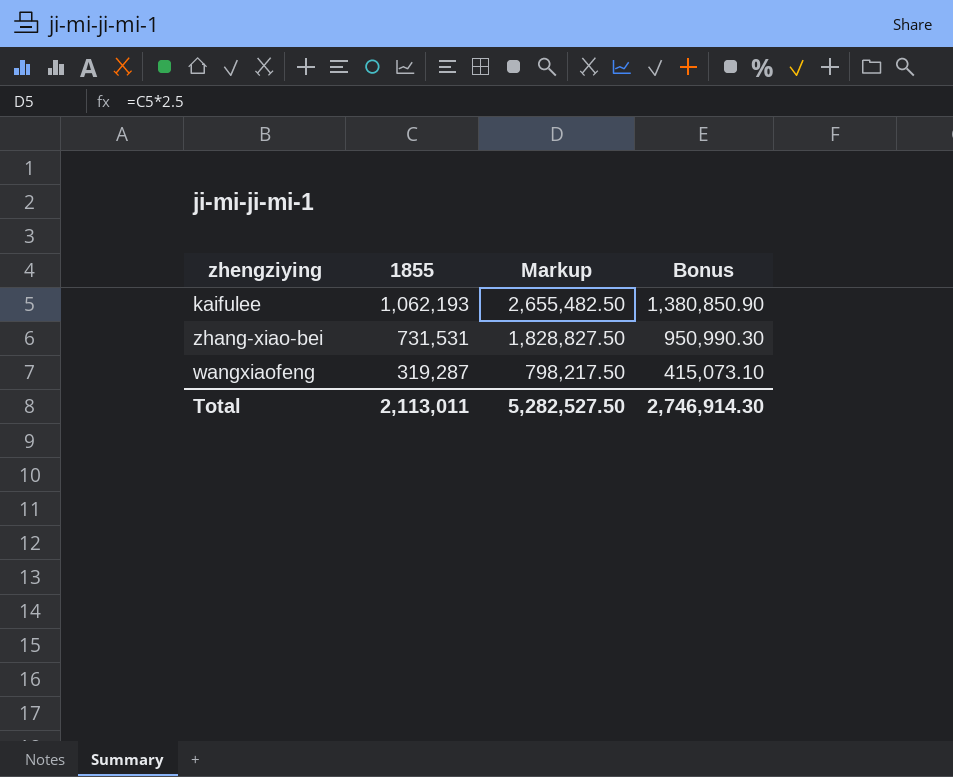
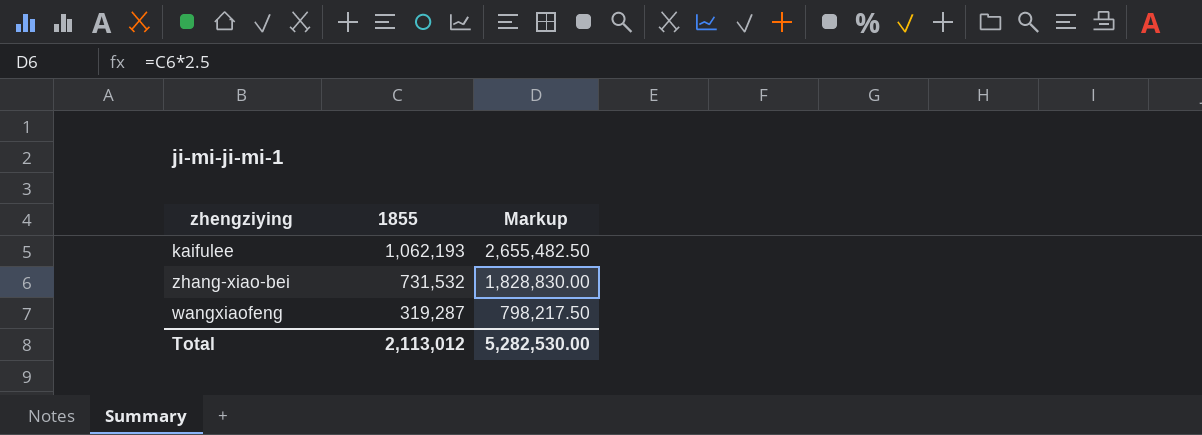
column Bonus | formula: [1855] * 1.3 -> none
zhang-xiao-bei | 1855: 731,531 -> 731,532
zhang-xiao-bei | Markup: 1,828,827.50 -> 1,828,830.00
Total | 1855: 2,113,011 -> 2,113,012
Total | Markup: 5,282,527.50 -> 5,282,530.00

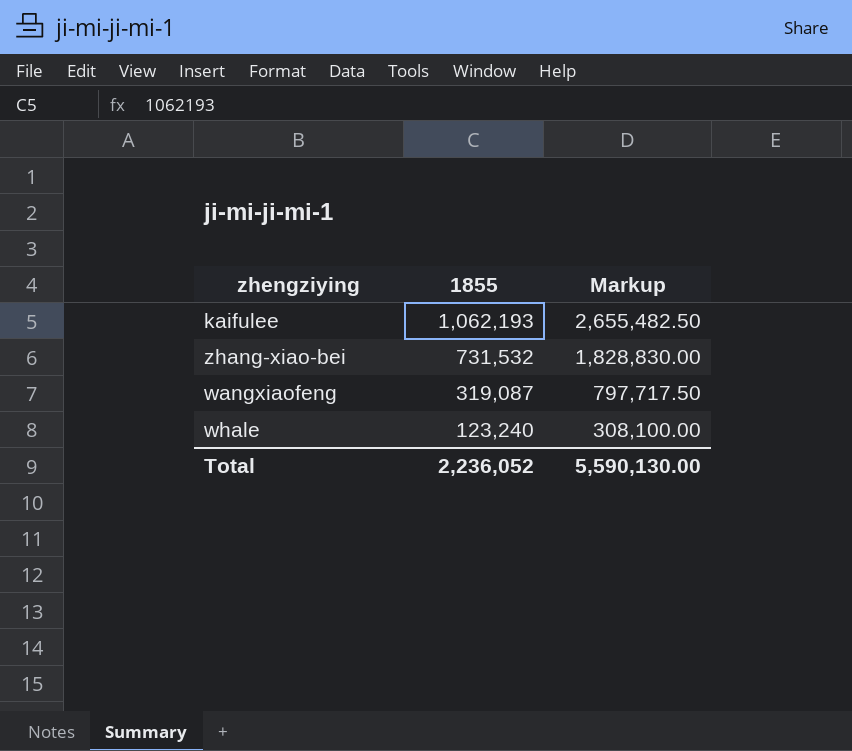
wangxiaofeng | 1855: 319,287 -> 319,087
wangxiaofeng | Markup: 798,217.50 -> 797,717.50
row whale: none -> 123,240 | 308,100.00
Total | 1855: 2,113,012 -> 2,236,052
Total | Markup: 5,282,530.00 -> 5,590,130.00

